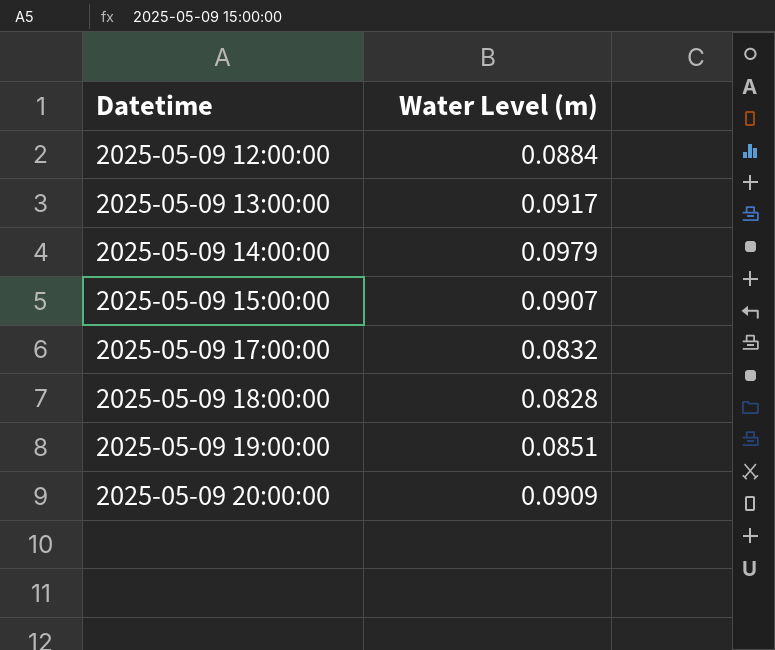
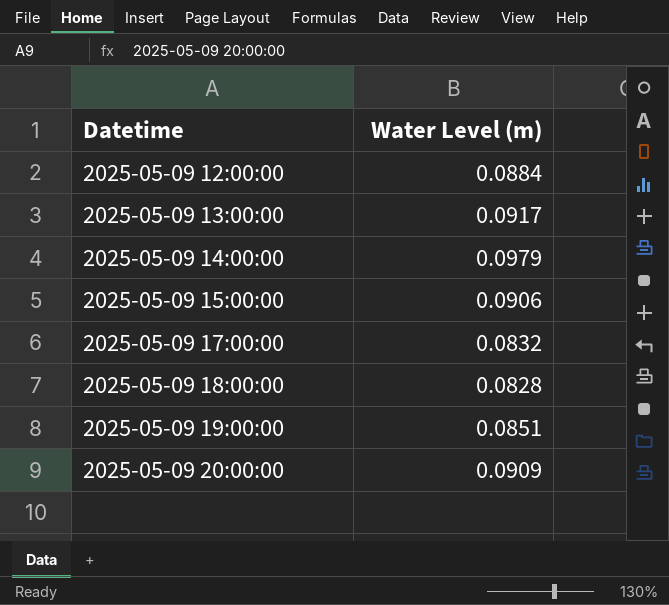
2025-05-09 15:00:00 | Water Level (m): 0.0907 -> 0.0906

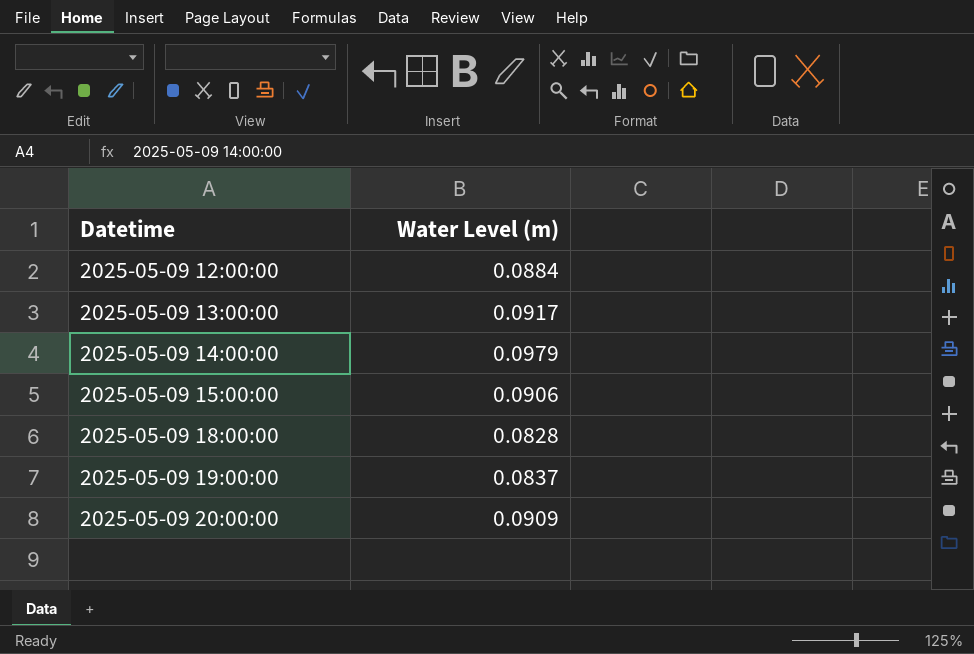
row 2025-05-09 17:00:00: 0.0832 -> none
2025-05-09 19:00:00 | Water Level (m): 0.0851 -> 0.0837

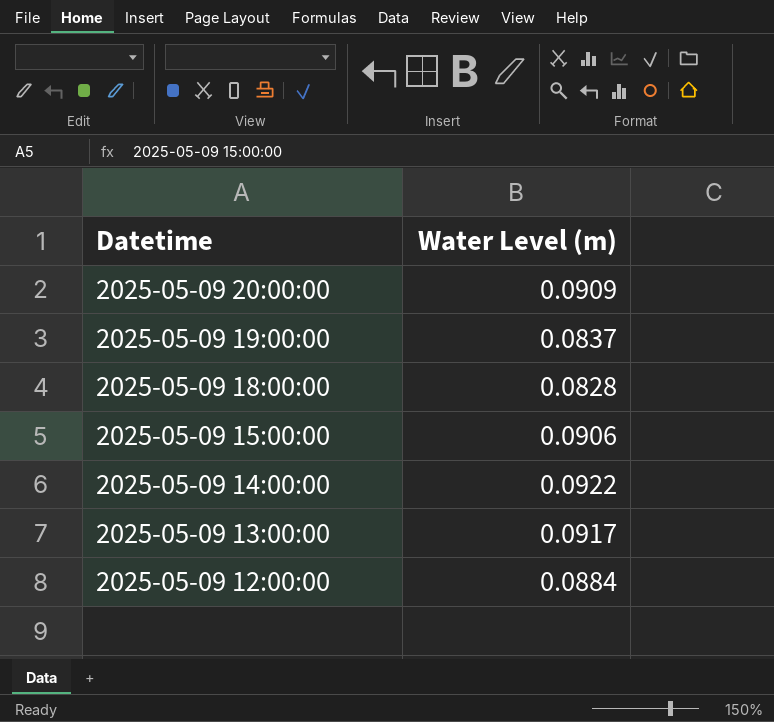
row order: Datetime ascending -> Datetime descending
2025-05-09 14:00:00 | Water Level (m): 0.0979 -> 0.0922

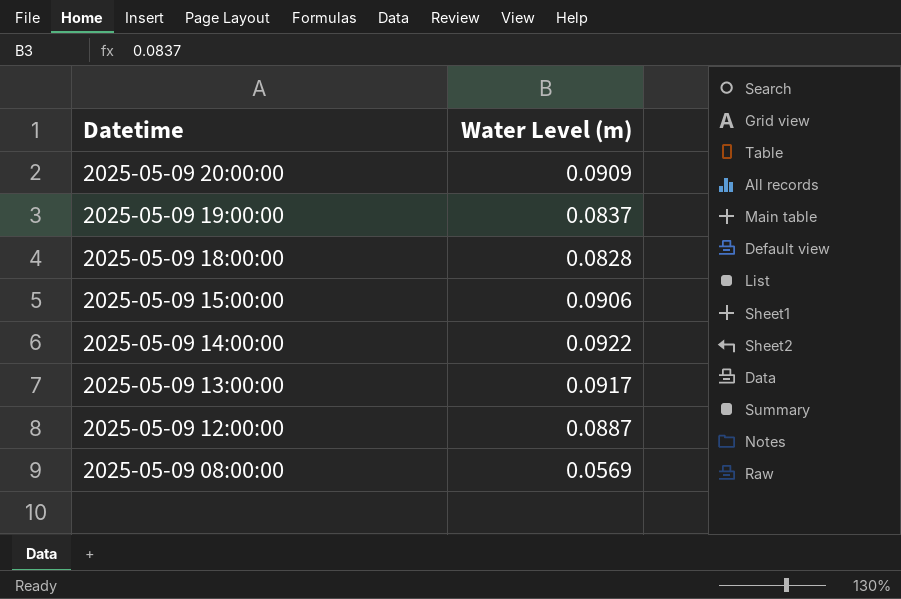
2025-05-09 12:00:00 | Water Level (m): 0.0884 -> 0.0887
row 2025-05-09 08:00:00: none -> 0.0569

